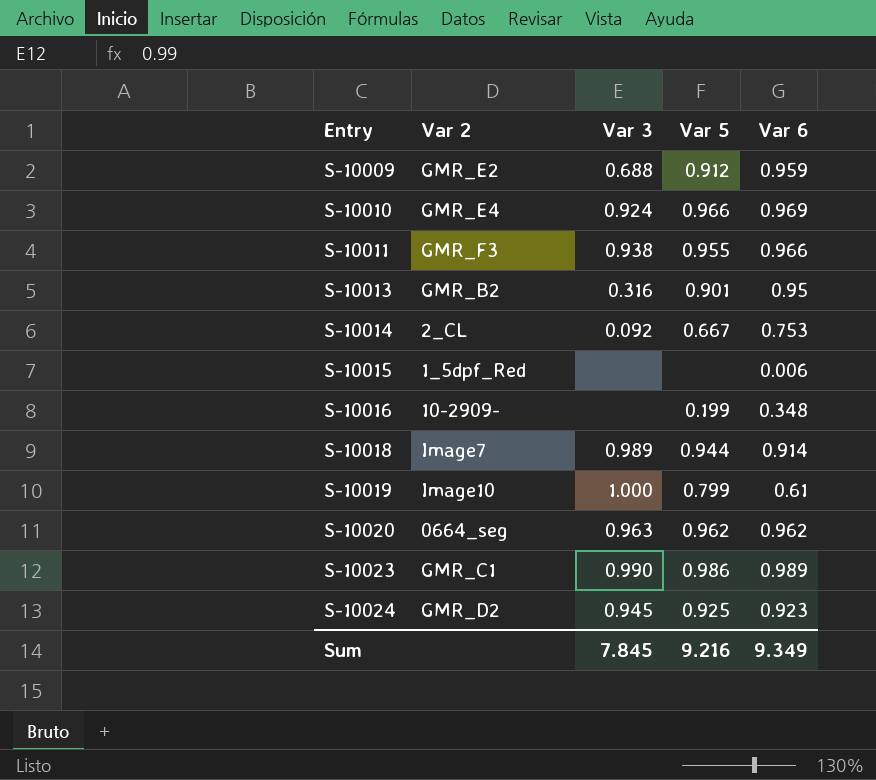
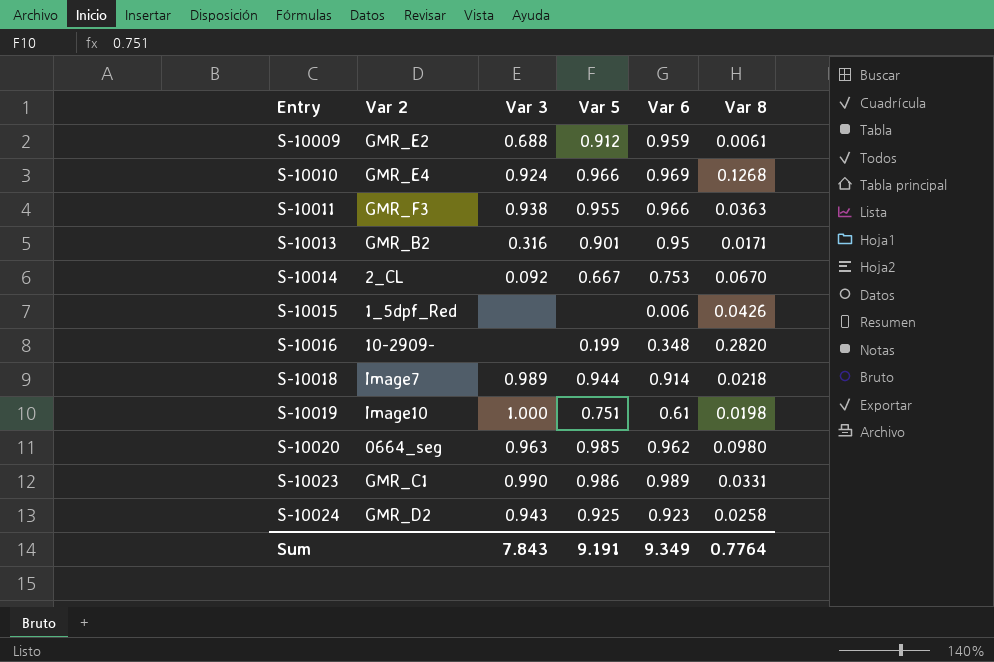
column Var 8 | position: none -> 6
S-10019 | Var 5: 0.799 -> 0.751
S-10020 | Var 5: 0.962 -> 0.985
S-10024 | Var 3: 0.945 -> 0.943
Sum | Var 3: 7.845 -> 7.843
Sum | Var 5: 9.216 -> 9.191

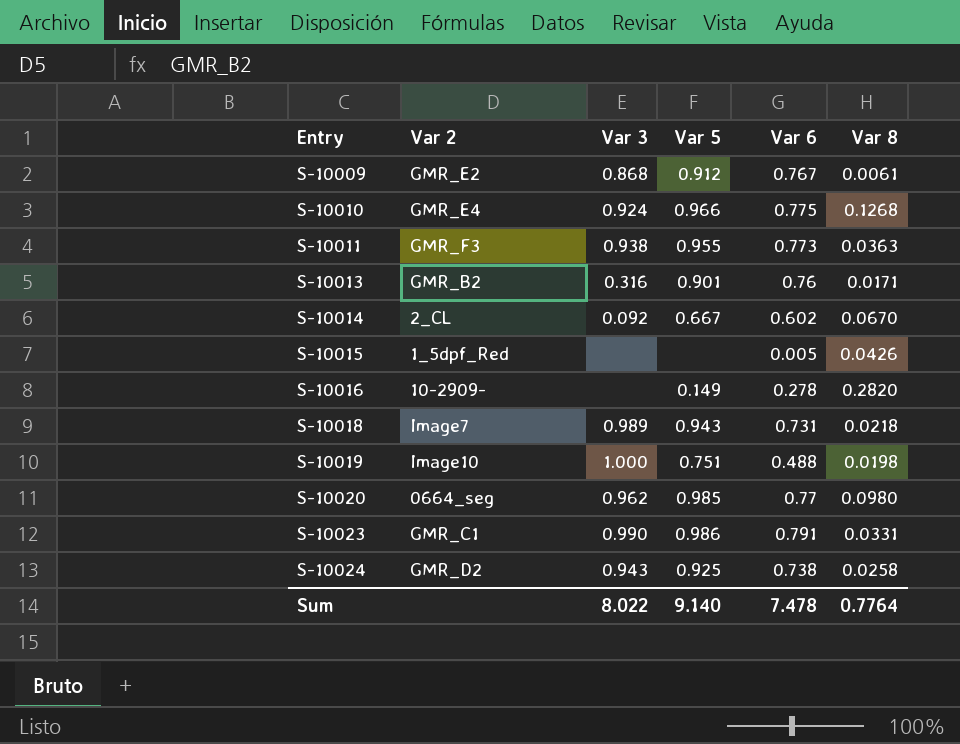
S-10009 | Var 3: 0.688 -> 0.868
S-10009 | Var 6: 0.959 -> 0.767
S-10010 | Var 6: 0.969 -> 0.775
S-10011 | Var 6: 0.966 -> 0.773
S-10013 | Var 6: 0.95 -> 0.76
S-10014 | Var 6: 0.753 -> 0.602
S-10015 | Var 6: 0.006 -> 0.005
S-10016 | Var 5: 0.199 -> 0.149
S-10016 | Var 6: 0.348 -> 0.278
S-10018 | Var 5: 0.944 -> 0.943
S-10018 | Var 6: 0.914 -> 0.731
S-10019 | Var 6: 0.61 -> 0.488
S-10020 | Var 3: 0.963 -> 0.962
S-10020 | Var 6: 0.962 -> 0.77
S-10023 | Var 6: 0.989 -> 0.791
S-10024 | Var 6: 0.923 -> 0.738
Sum | Var 3: 7.843 -> 8.022
Sum | Var 5: 9.191 -> 9.140
Sum | Var 6: 9.349 -> 7.478

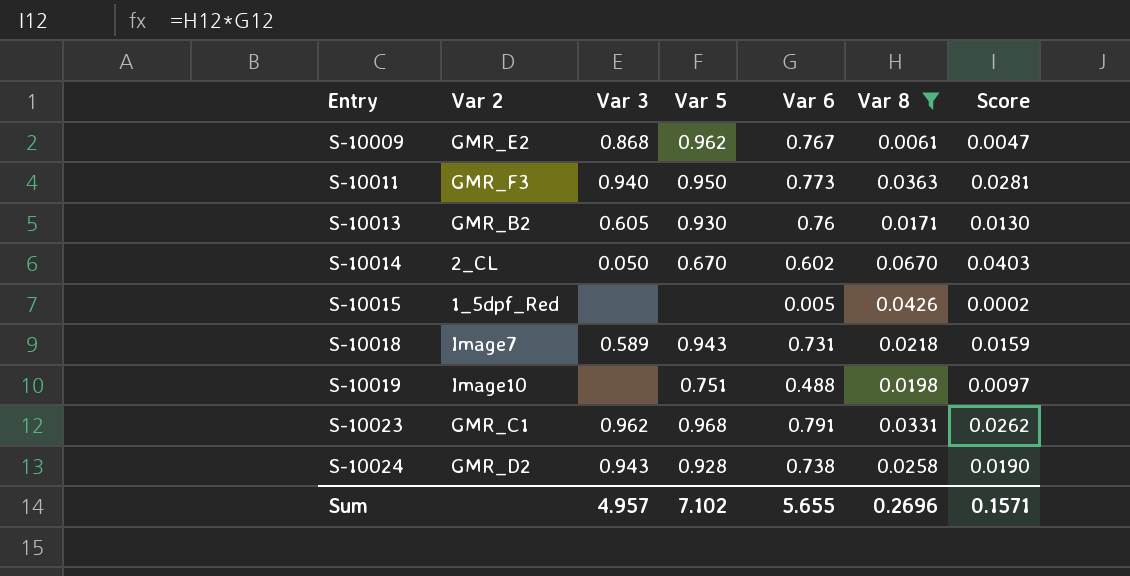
filter: none -> Var 8 <= 0.0670
column Score | formula: none -> [Var 6] * [Var 8]
S-10009 | Var 5: 0.912 -> 0.962
S-10011 | Var 3: 0.938 -> 0.940
S-10011 | Var 5: 0.955 -> 0.950
S-10013 | Var 3: 0.316 -> 0.605
S-10013 | Var 5: 0.901 -> 0.930
S-10014 | Var 3: 0.092 -> 0.050
S-10014 | Var 5: 0.667 -> 0.670
S-10018 | Var 3: 0.989 -> 0.589
S-10019 | Var 3: 1.000 -> none
S-10023 | Var 3: 0.990 -> 0.962
S-10023 | Var 5: 0.986 -> 0.968
S-10024 | Var 5: 0.925 -> 0.928
Sum | Var 3: 8.022 -> 4.957
Sum | Var 5: 9.140 -> 7.102
Sum | Var 6: 7.478 -> 5.655
Sum | Var 8: 0.7764 -> 0.2696

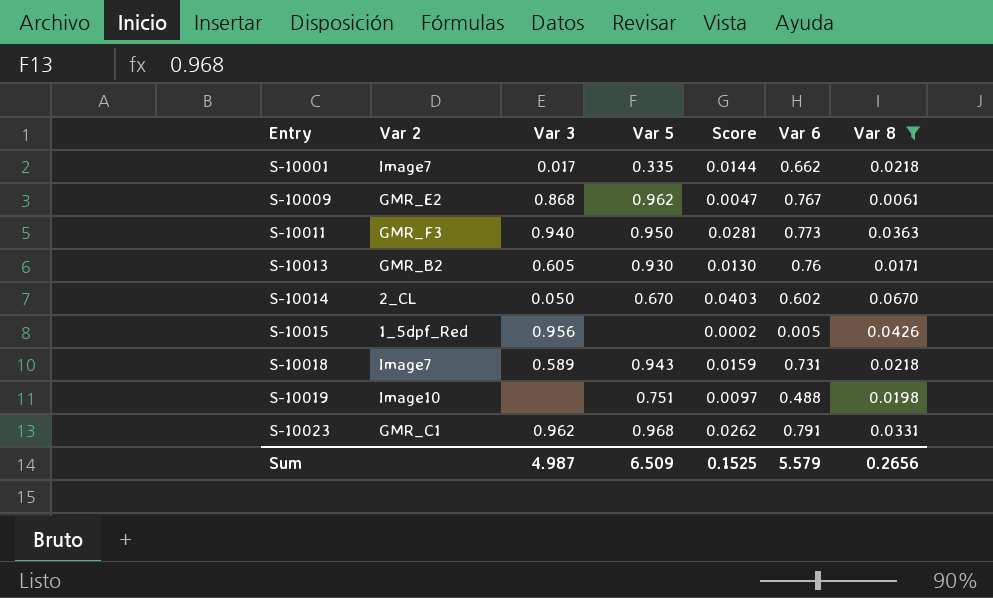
column Score | position: 7 -> 5
row S-10024: GMR_D2 | 0.943 | 0.928 | 0.738 | 0.0258 | 0.0190 -> none
row S-10001: none -> Image7 | 0.017 | 0.335 | 0.0144 | 0.662 | 0.0218
S-10015 | Var 3: none -> 0.956
Sum | Var 3: 4.957 -> 4.987
Sum | Var 5: 7.102 -> 6.509
Sum | Score: 0.1571 -> 0.1525
Sum | Var 6: 5.655 -> 5.579
Sum | Var 8: 0.2696 -> 0.2656

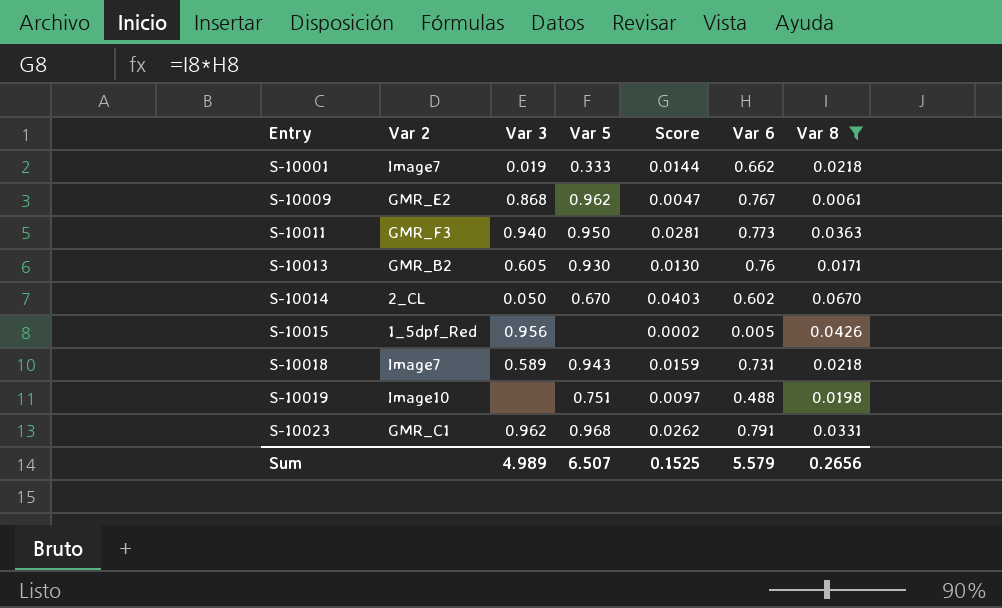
S-10001 | Var 3: 0.017 -> 0.019
S-10001 | Var 5: 0.335 -> 0.333
Sum | Var 3: 4.987 -> 4.989
Sum | Var 5: 6.509 -> 6.507

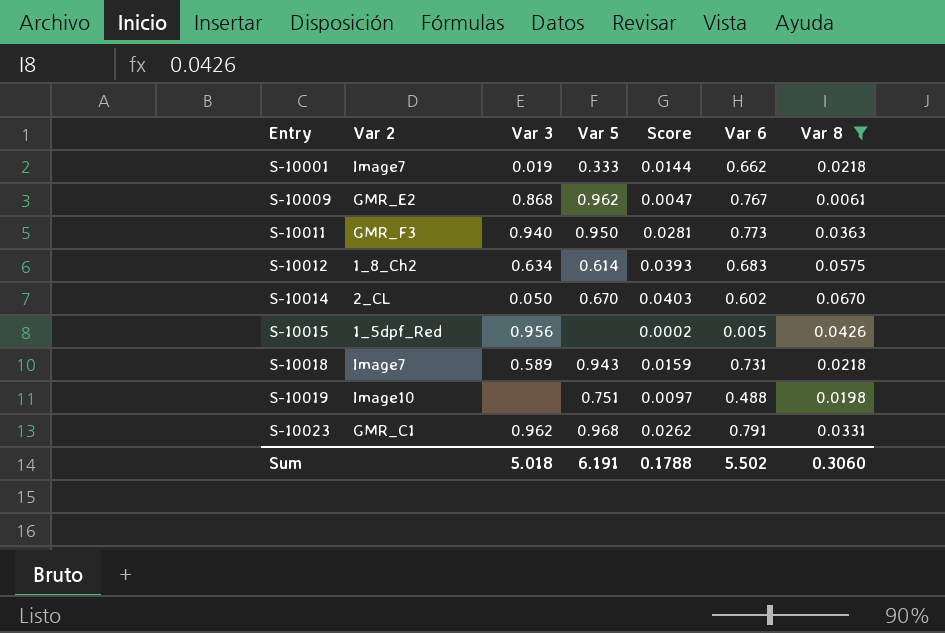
row S-10013: GMR_B2 | 0.605 | 0.930 | 0.0130 | 0.76 | 0.0171 -> none
row S-10012: none -> 1_8_Ch2 | 0.634 | 0.614 | 0.0393 | 0.683 | 0.0575
Sum | Var 3: 4.989 -> 5.018
Sum | Var 5: 6.507 -> 6.191
Sum | Score: 0.1525 -> 0.1788
Sum | Var 6: 5.579 -> 5.502
Sum | Var 8: 0.2656 -> 0.3060

